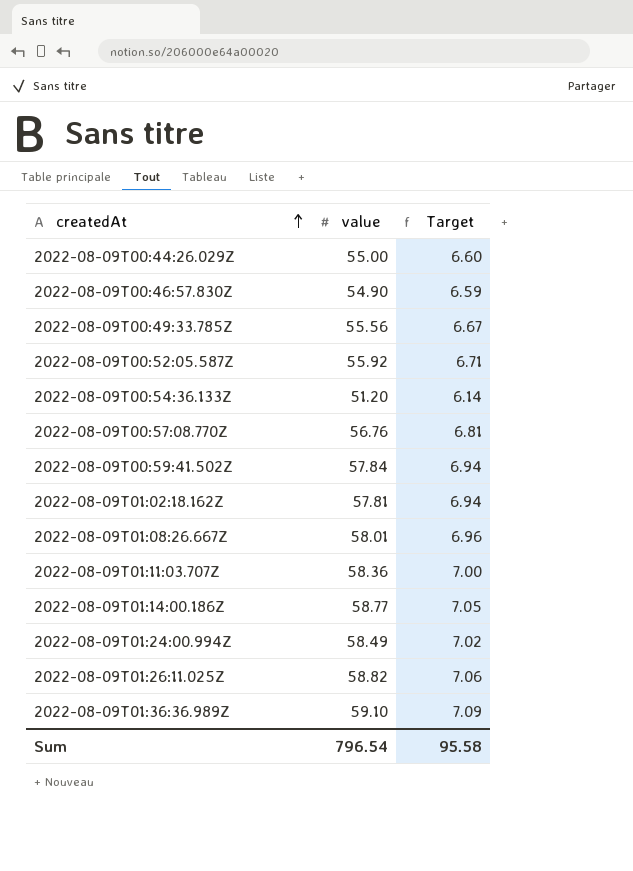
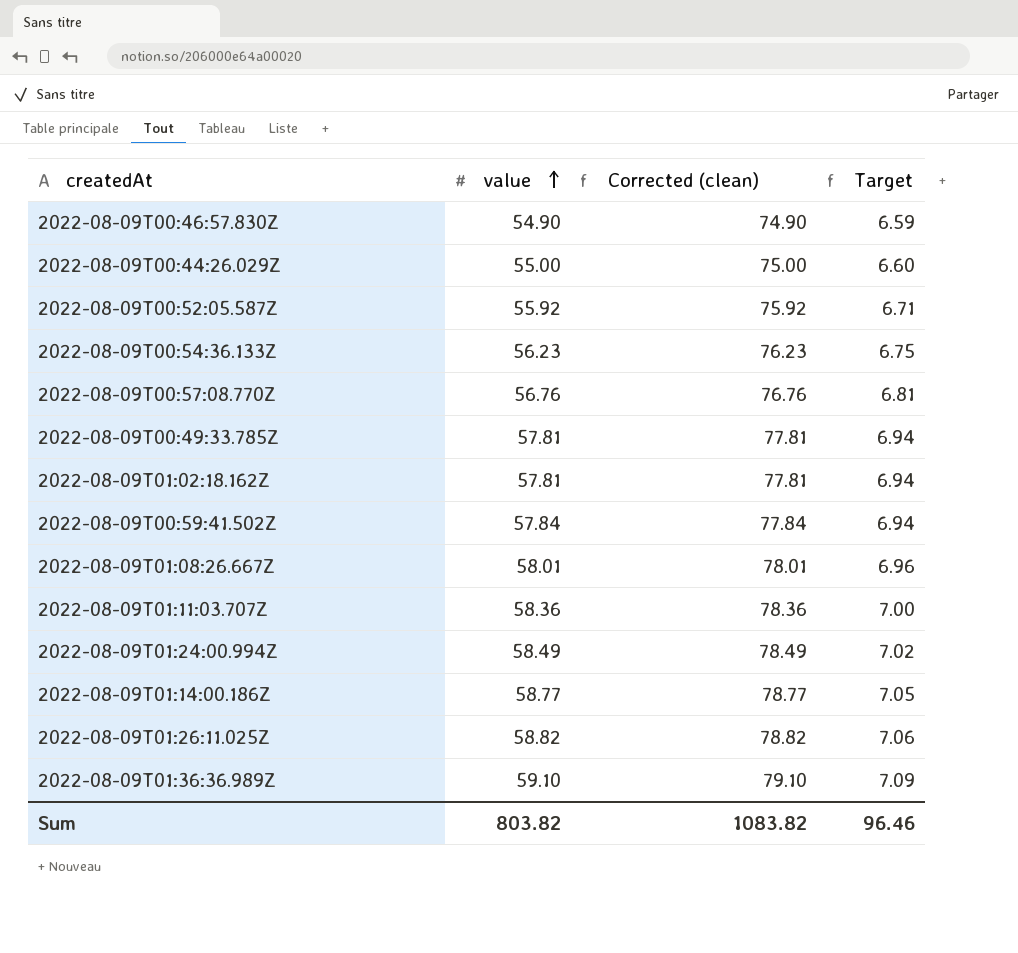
row order: createdAt ascending -> value ascending
column Corrected (clean) | formula: none -> [value] + 20
2022-08-09T00:54:36.133Z | value: 51.20 -> 56.23
2022-08-09T00:54:36.133Z | Target: 6.14 -> 6.75
2022-08-09T00:49:33.785Z | value: 55.56 -> 57.81
2022-08-09T00:49:33.785Z | Target: 6.67 -> 6.94
Sum | value: 796.54 -> 803.82
Sum | Target: 95.58 -> 96.46

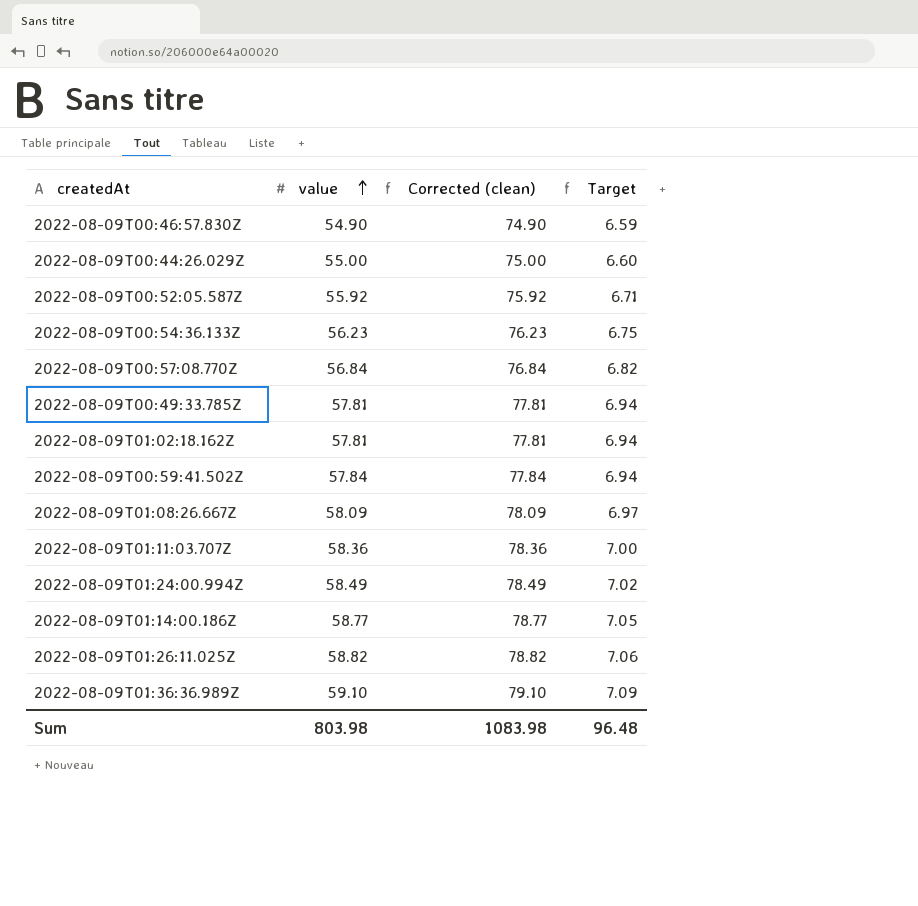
2022-08-09T00:57:08.770Z | value: 56.76 -> 56.84
2022-08-09T00:57:08.770Z | Corrected (clean): 76.76 -> 76.84
2022-08-09T00:57:08.770Z | Target: 6.81 -> 6.82
2022-08-09T01:08:26.667Z | value: 58.01 -> 58.09
2022-08-09T01:08:26.667Z | Corrected (clean): 78.01 -> 78.09
2022-08-09T01:08:26.667Z | Target: 6.96 -> 6.97
Sum | value: 803.82 -> 803.98
Sum | Corrected (clean): 1083.82 -> 1083.98
Sum | Target: 96.46 -> 96.48

